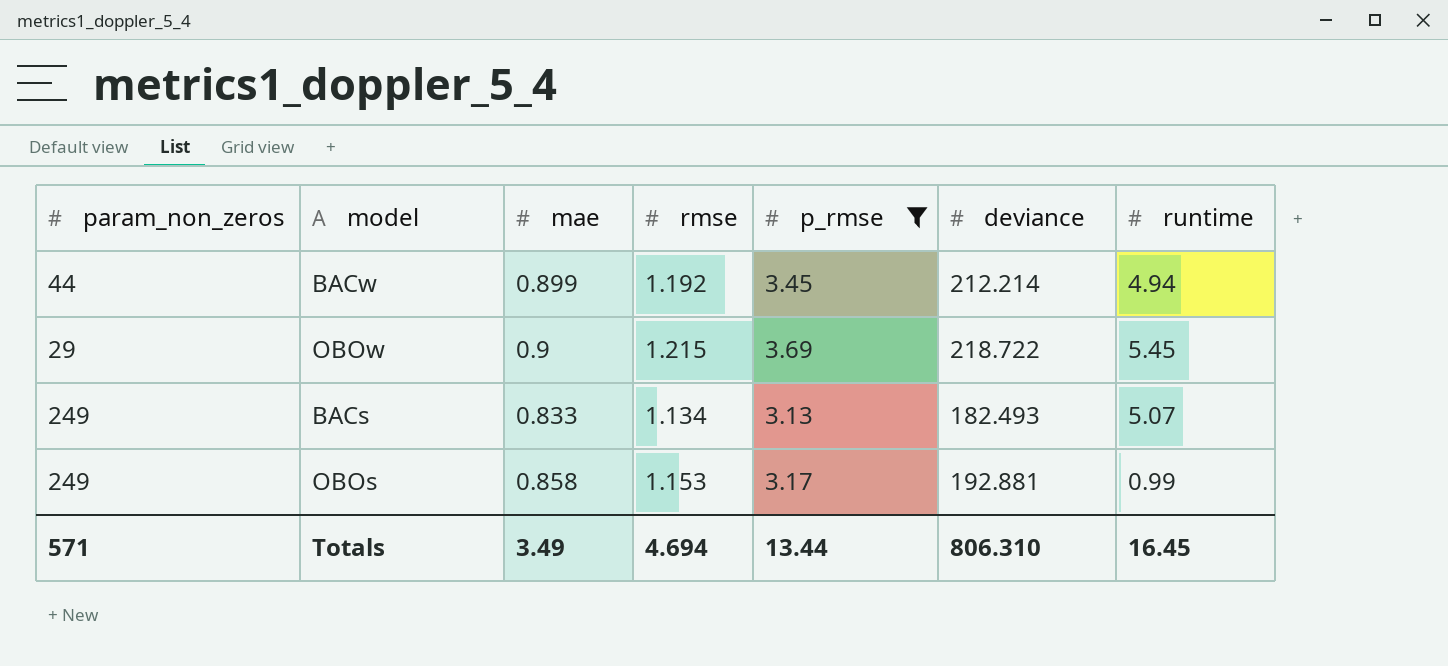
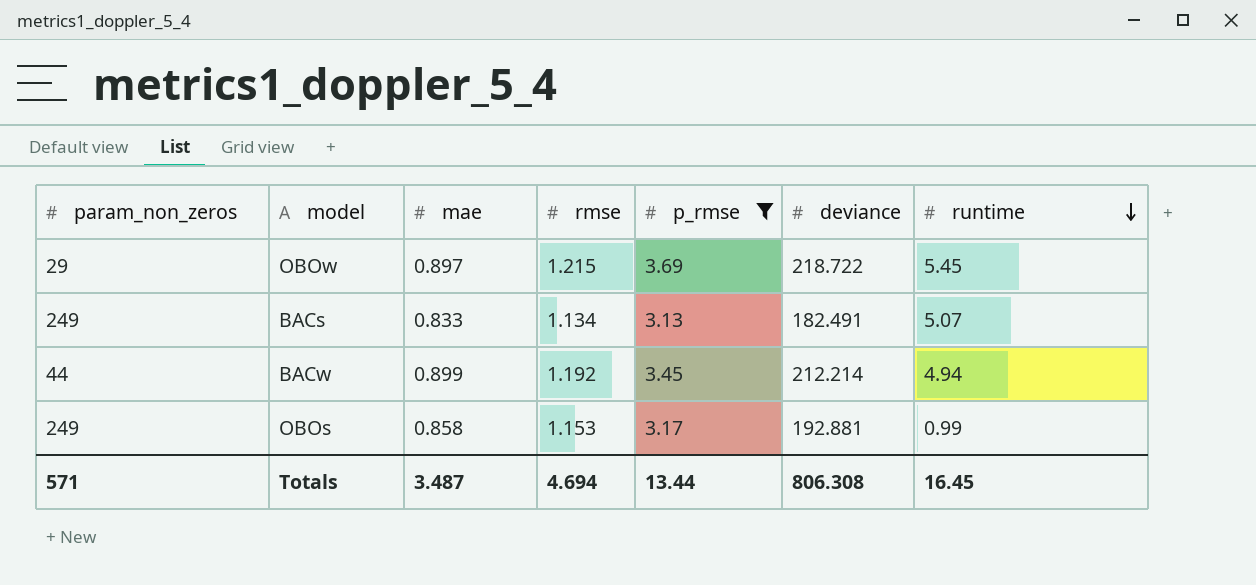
row order: none -> runtime descending
OBOw | mae: 0.9 -> 0.897
BACs | deviance: 182.493 -> 182.491
Totals | mae: 3.49 -> 3.487
Totals | deviance: 806.310 -> 806.308

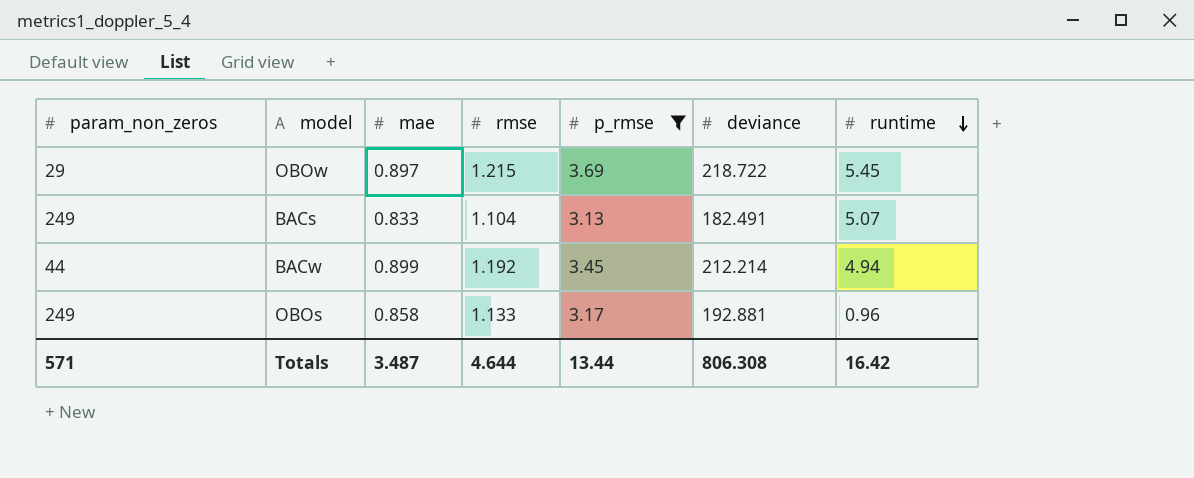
BACs | rmse: 1.134 -> 1.104
OBOs | rmse: 1.153 -> 1.133
OBOs | runtime: 0.99 -> 0.96
Totals | rmse: 4.694 -> 4.644
Totals | runtime: 16.45 -> 16.42

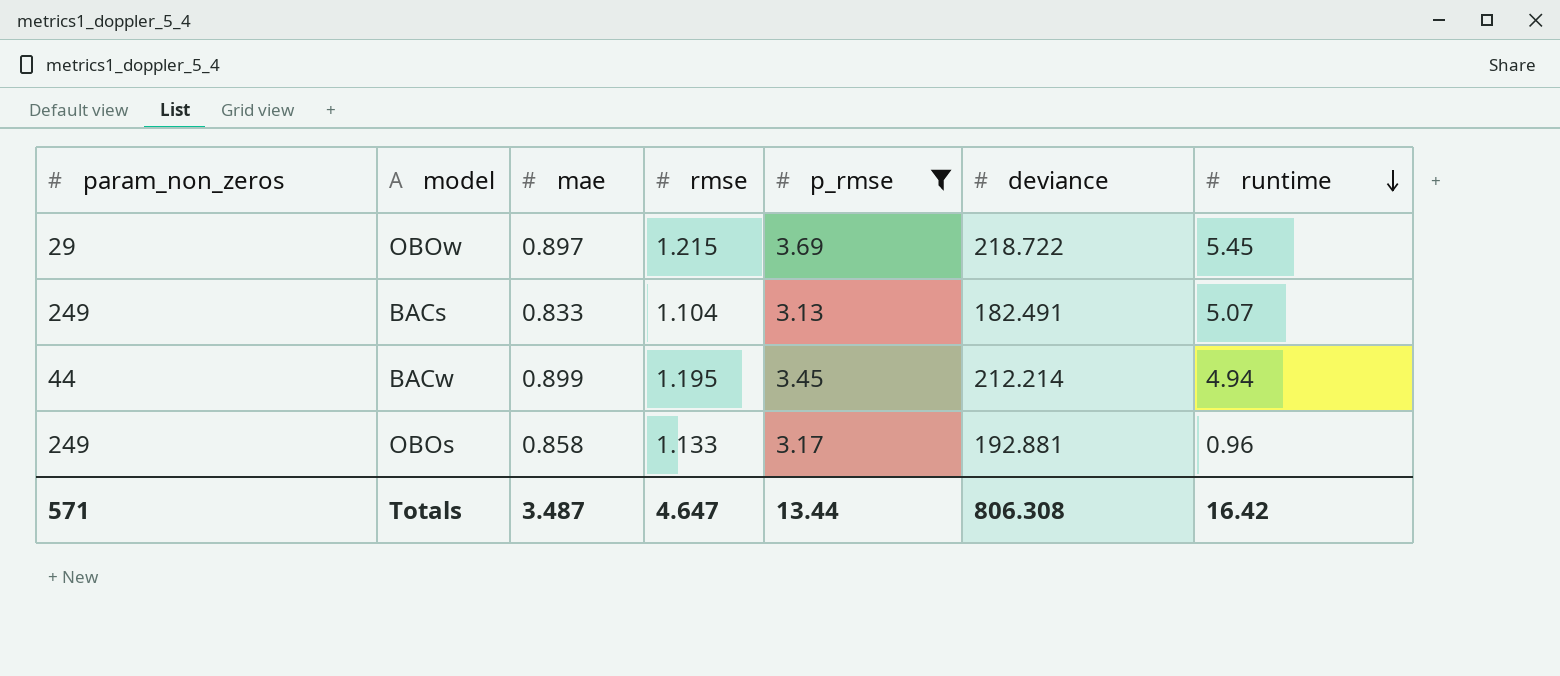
BACw | rmse: 1.192 -> 1.195
Totals | rmse: 4.644 -> 4.647

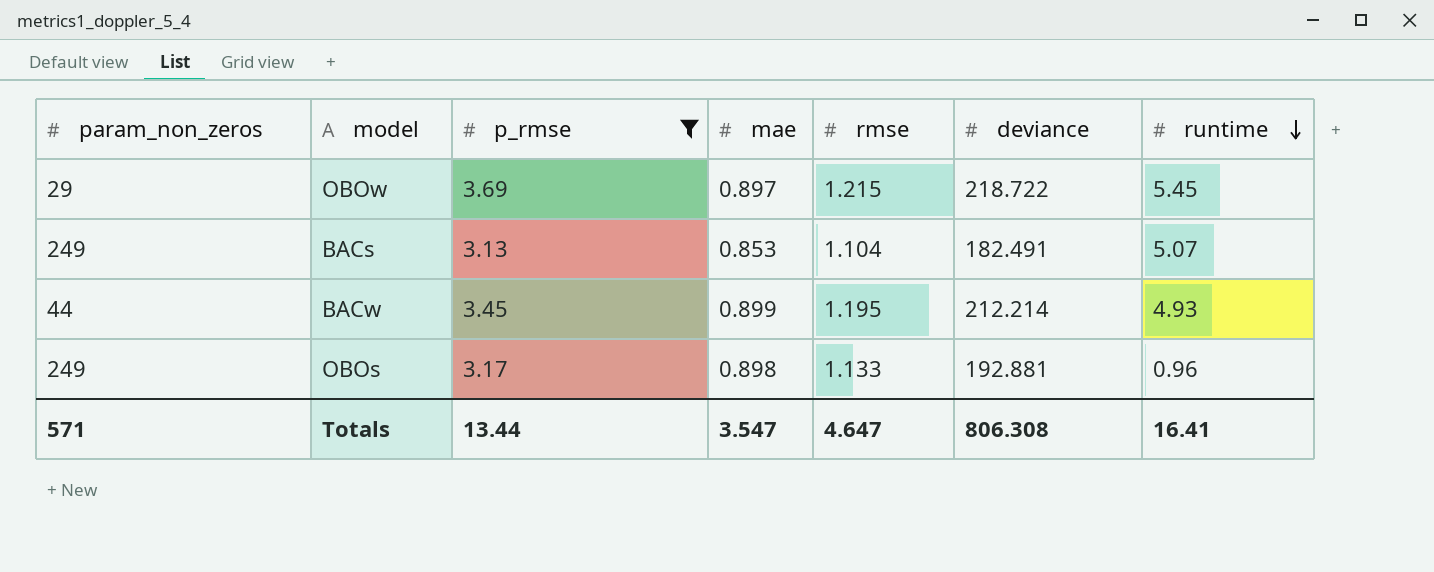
column p_rmse | position: 5 -> 3
BACs | mae: 0.833 -> 0.853
BACw | runtime: 4.94 -> 4.93
OBOs | mae: 0.858 -> 0.898
Totals | mae: 3.487 -> 3.547
Totals | runtime: 16.42 -> 16.41

